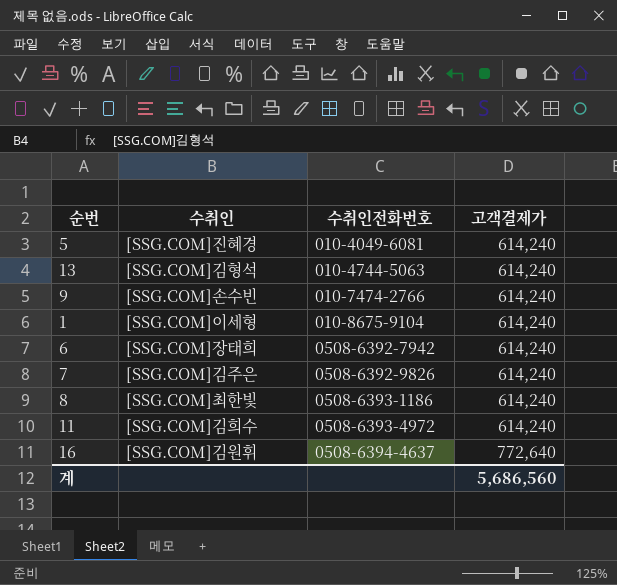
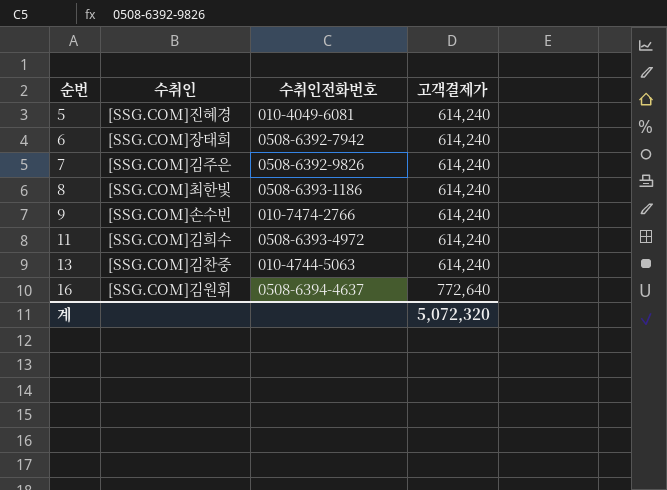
row order: 수취인전화번호 ascending -> 순번 ascending
row 1: [SSG.COM]이세형 | 010-8675-9104 | 614,240 -> none
13 | 수취인: [SSG.COM]김형석 -> [SSG.COM]김찬중
계 | 고객결제가: 5,686,560 -> 5,072,320

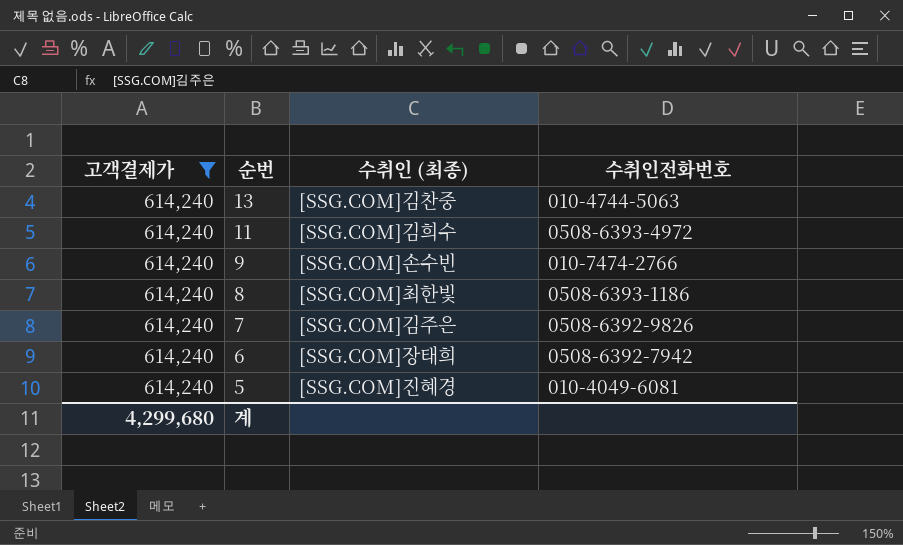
filter: none -> 고객결제가 = 614,240
row order: 순번 ascending -> 순번 descending
column 고객결제가 | position: 4 -> 1
column name: 수취인 -> 수취인 (최종)
계 | 고객결제가: 5,072,320 -> 4,299,680

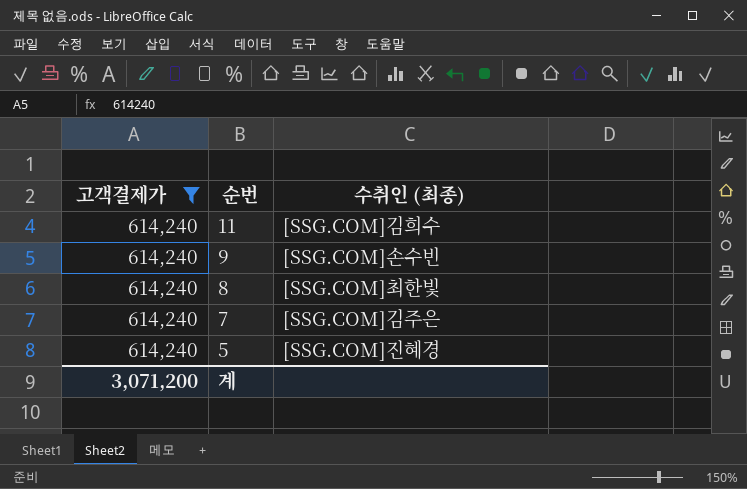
column 수취인전화번호 | position: 4 -> none
row 13: 614,240 | [SSG.COM]김찬중 | 010-4744-5063 -> none
row 6: 614,240 | [SSG.COM]장태희 | 0508-6392-7942 -> none
계 | 고객결제가: 4,299,680 -> 3,071,200

